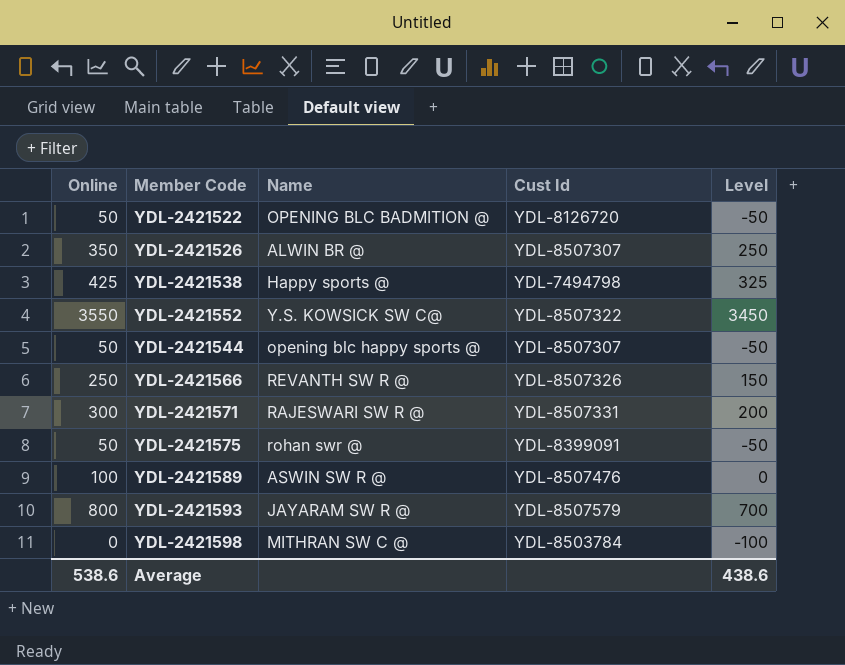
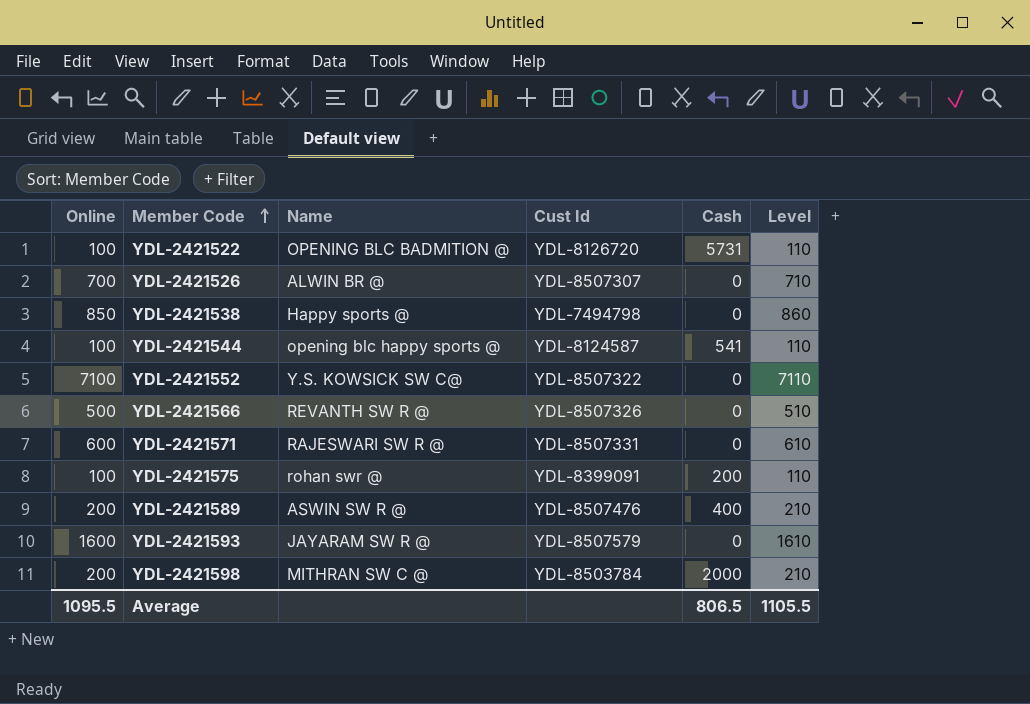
row order: none -> Member Code ascending
column Cash | position: none -> 5
column Level | formula: [Online] - 100 -> [Online] + 10
YDL-2421522 | Online: 50 -> 100
YDL-2421526 | Online: 350 -> 700
YDL-2421538 | Online: 425 -> 850
YDL-2421544 | Online: 50 -> 100
YDL-2421544 | Cust Id: YDL-8507307 -> YDL-8124587
YDL-2421552 | Online: 3550 -> 7100
YDL-2421566 | Online: 250 -> 500
YDL-2421571 | Online: 300 -> 600
YDL-2421575 | Online: 50 -> 100
YDL-2421589 | Online: 100 -> 200
YDL-2421593 | Online: 800 -> 1600
YDL-2421598 | Online: 0 -> 200
Average | Online: 538.6 -> 1095.5
Average | Level: 438.6 -> 1105.5

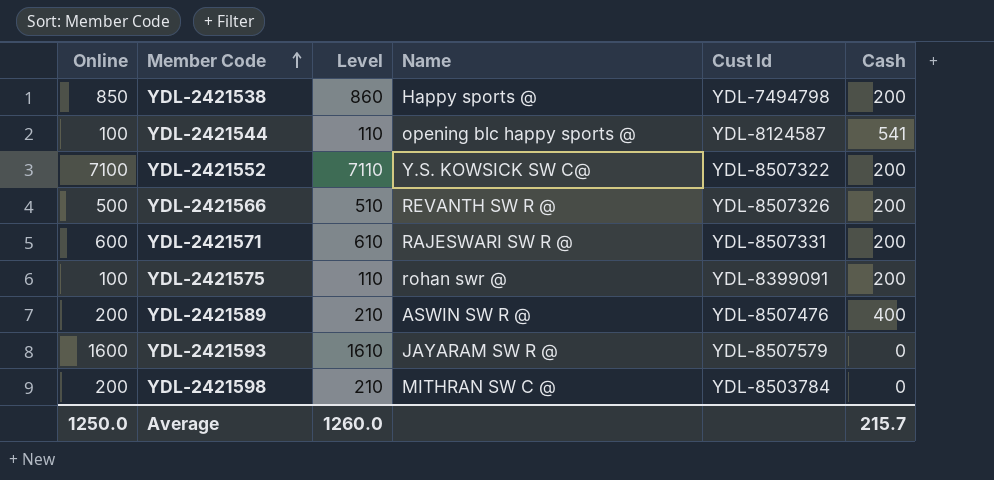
column Level | position: 6 -> 3
row YDL-2421522: 100 | OPENING BLC BADMITION @ | YDL-8126720 | 5731 | 110 -> none
row YDL-2421526: 700 | ALWIN BR @ | YDL-8507307 | 0 | 710 -> none
YDL-2421538 | Cash: 0 -> 200
YDL-2421552 | Cash: 0 -> 200
YDL-2421566 | Cash: 0 -> 200
YDL-2421571 | Cash: 0 -> 200
YDL-2421598 | Cash: 2000 -> 0
Average | Online: 1095.5 -> 1250.0
Average | Level: 1105.5 -> 1260.0
Average | Cash: 806.5 -> 215.7

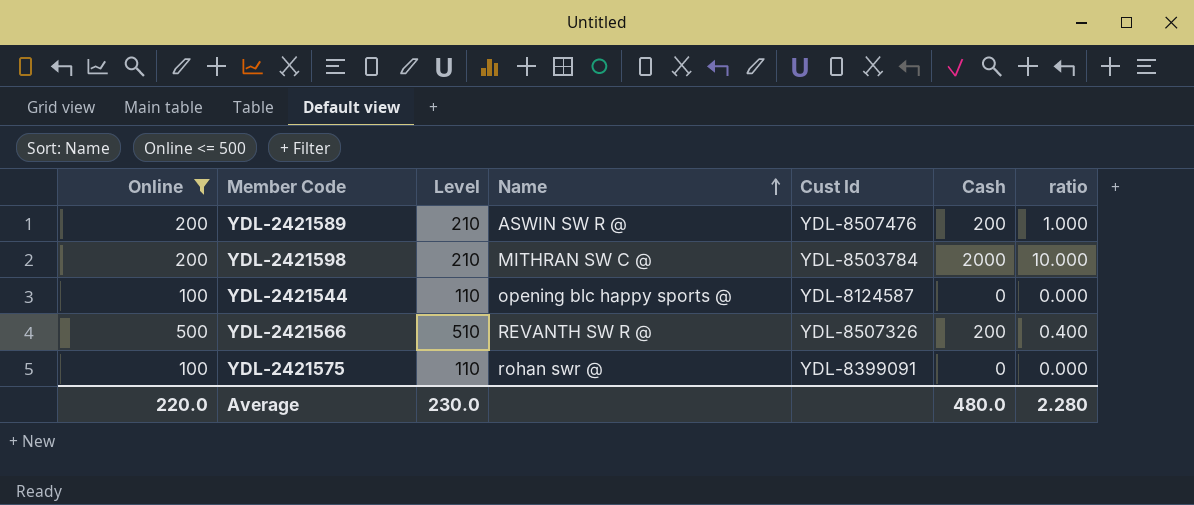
filter: none -> Online <= 500
row order: Member Code ascending -> Name ascending
column ratio | formula: none -> [Cash] / [Online]
YDL-2421589 | Cash: 400 -> 200
YDL-2421598 | Cash: 0 -> 2000
YDL-2421544 | Cash: 541 -> 0
YDL-2421575 | Cash: 200 -> 0
Average | Online: 1250.0 -> 220.0
Average | Level: 1260.0 -> 230.0
Average | Cash: 215.7 -> 480.0

